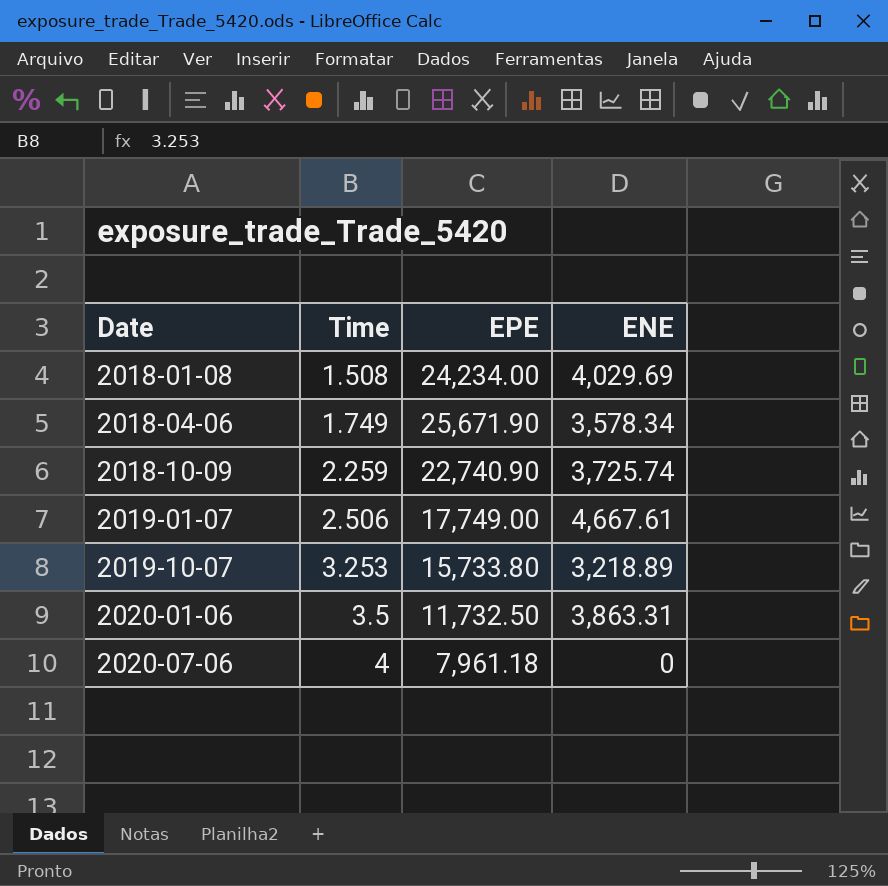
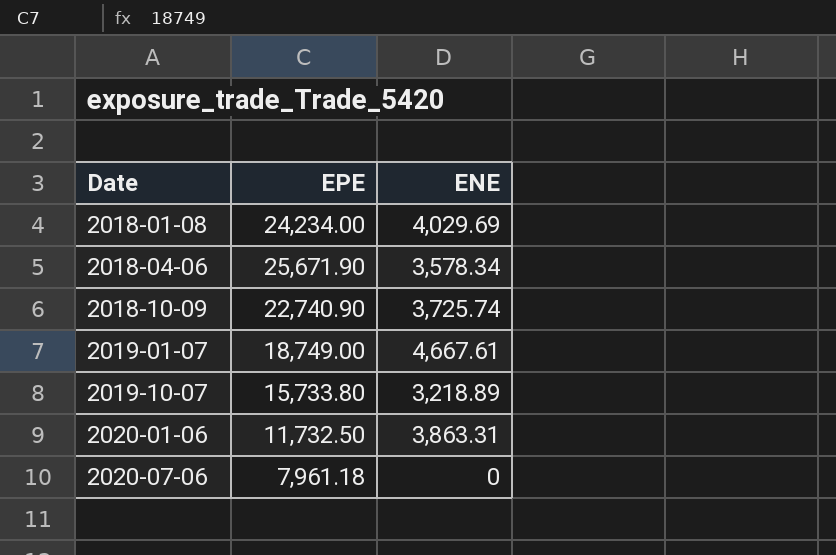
column Time | position: 2 -> none
2019-01-07 | EPE: 17,749.00 -> 18,749.00

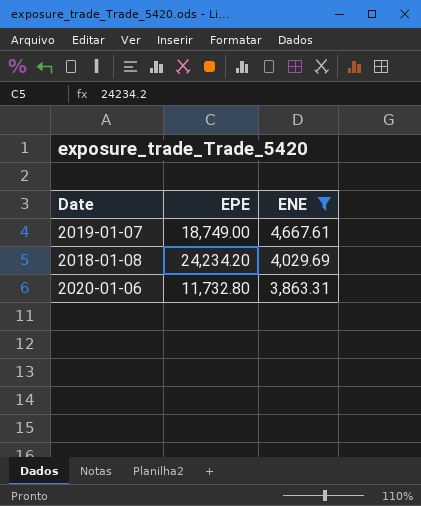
filter: none -> ENE >= 3,863.31
row order: Date ascending -> ENE descending
2018-01-08 | EPE: 24,234.00 -> 24,234.20
2020-01-06 | EPE: 11,732.50 -> 11,732.80

